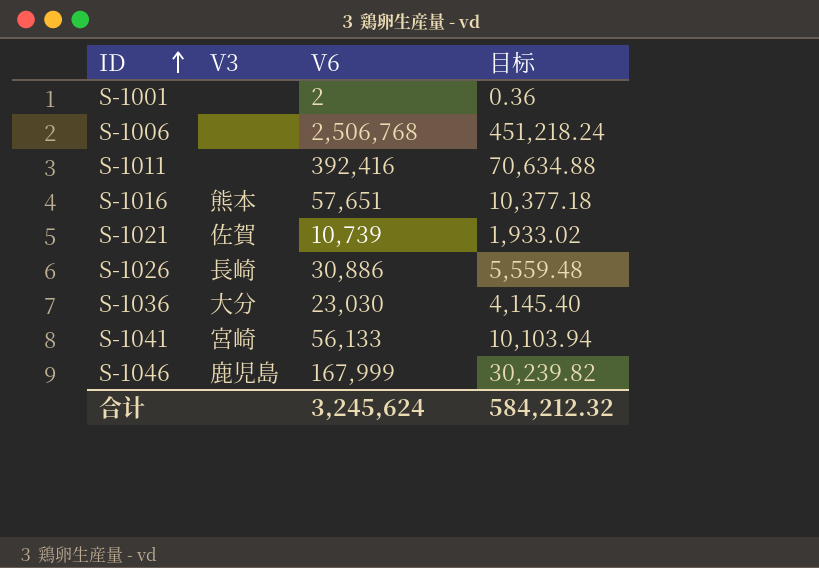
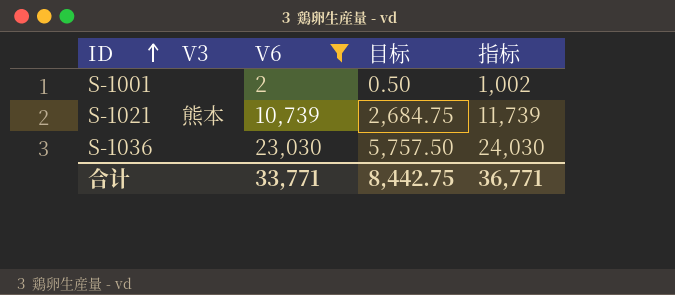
filter: none -> V6 <= 23,030
column 目标 | formula: [V6] * 0.18 -> [V6] * 0.25
column 指标 | formula: none -> [V6] + 1000
S-1021 | V3: 佐賀 -> 熊本
S-1036 | V3: 大分 -> none
合计 | V6: 3,245,624 -> 33,771
合计 | 目标: 584,212.32 -> 8,442.75

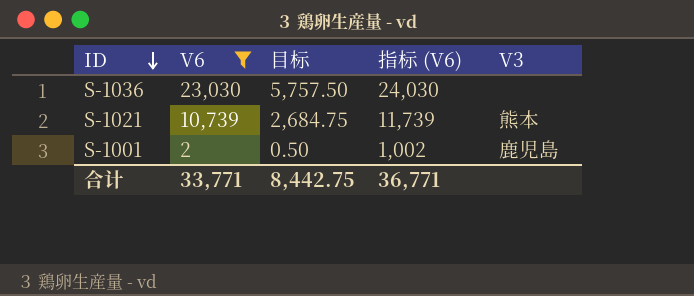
row order: ID ascending -> ID descending
column name: 指标 -> 指标 (V6)
column V3 | position: 2 -> 5
S-1001 | V3: none -> 鹿児島

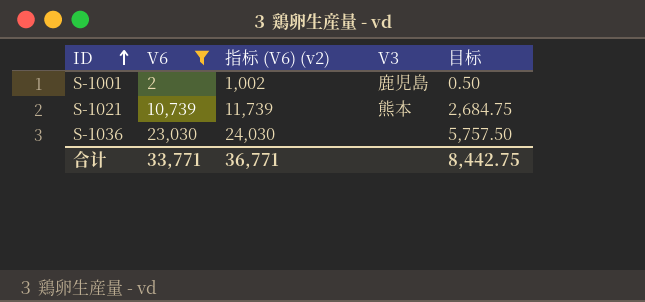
row order: ID descending -> ID ascending
column name: 指标 (V6) -> 指标 (V6) (v2)
column 目标 | position: 3 -> 5

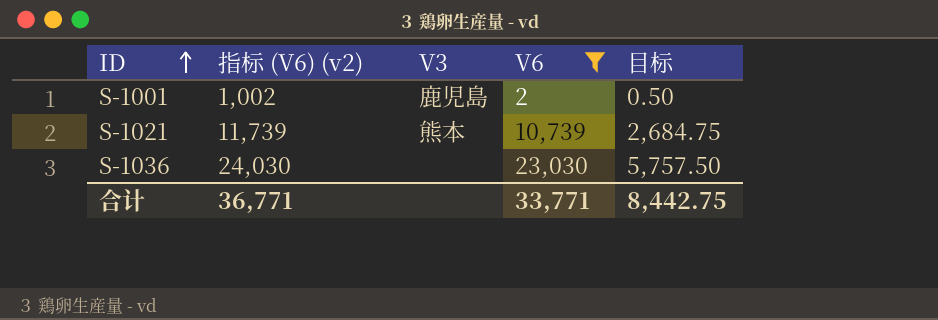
column V6 | position: 2 -> 4

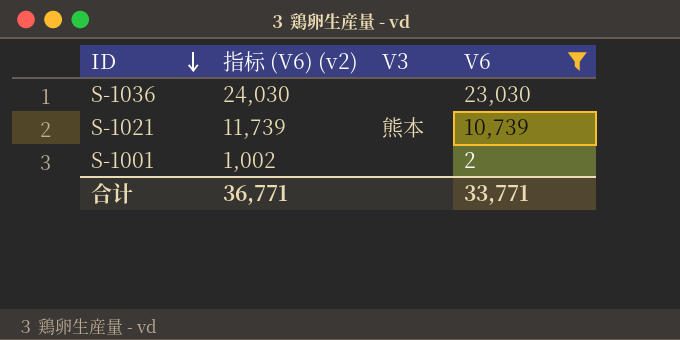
row order: ID ascending -> ID descending
column 目标 | formula: [V6] * 0.25 -> none
S-1001 | V3: 鹿児島 -> none

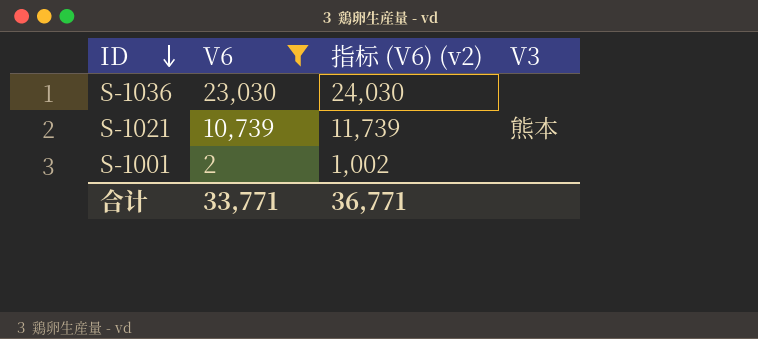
column V6 | position: 4 -> 2

